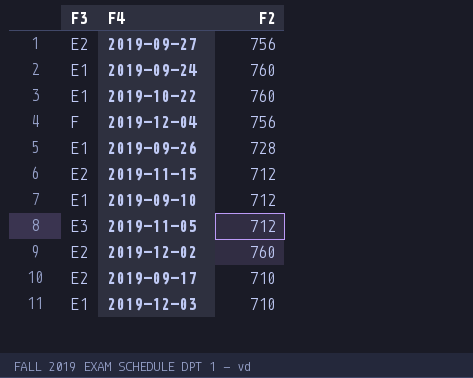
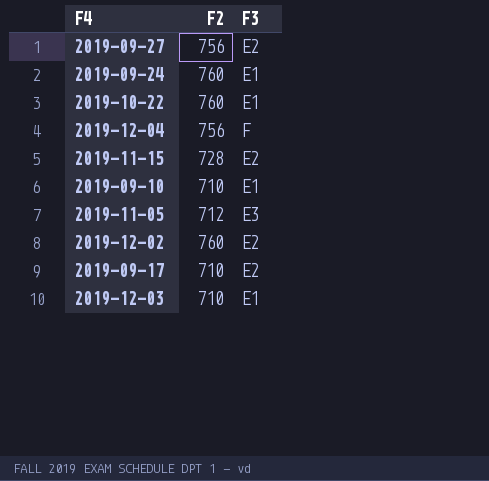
column F3 | position: 1 -> 3
row 2019-09-26: E1 | 728 -> none
2019-11-15 | F2: 712 -> 728
2019-09-10 | F2: 712 -> 710

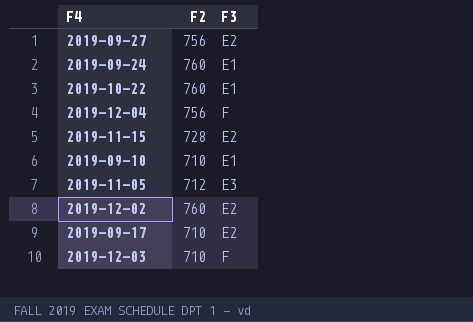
2019-12-03 | F3: E1 -> F

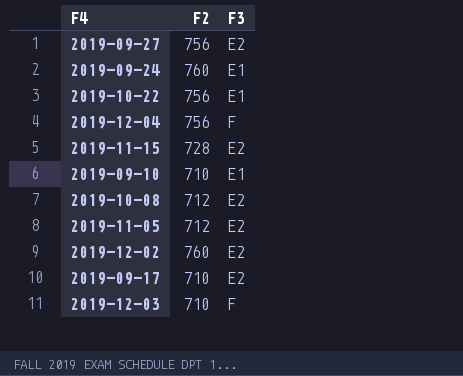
2019-10-22 | F2: 760 -> 756
row 2019-10-08: none -> 712 | E2
2019-11-05 | F3: E3 -> E2

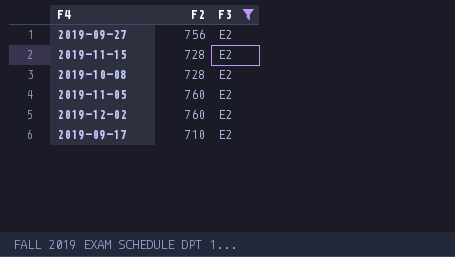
filter: none -> F3 = E2
2019-10-08 | F2: 712 -> 728
2019-11-05 | F2: 712 -> 760

